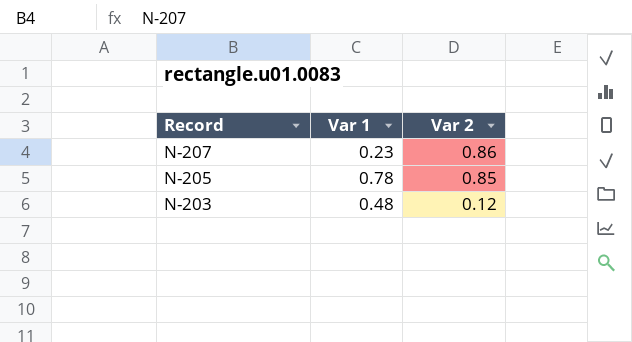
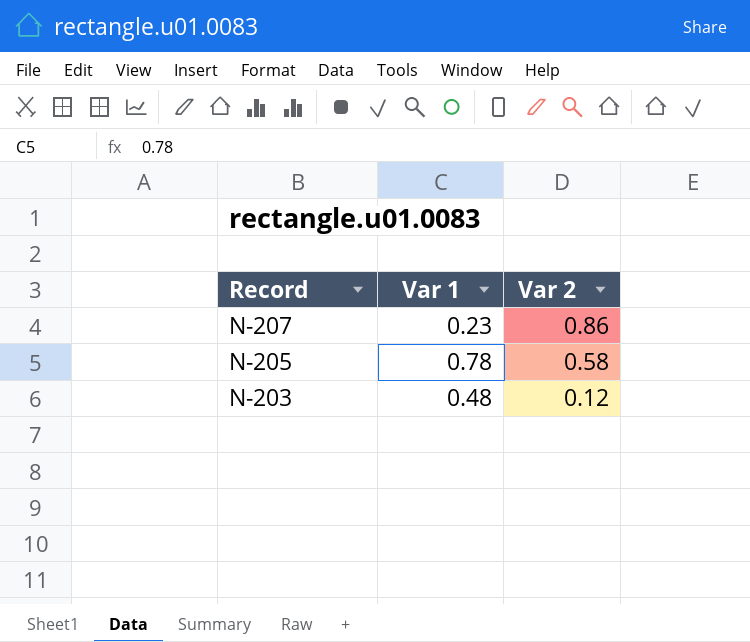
N-205 | Var 2: 0.85 -> 0.58

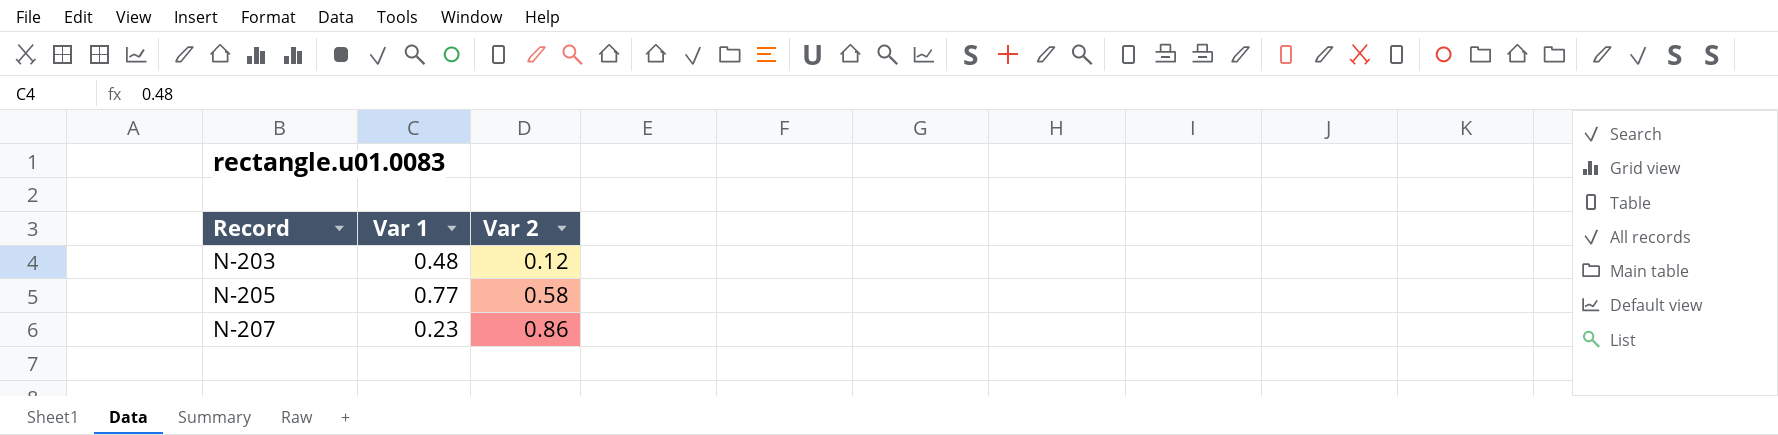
row order: Record descending -> Record ascending
N-205 | Var 1: 0.78 -> 0.77

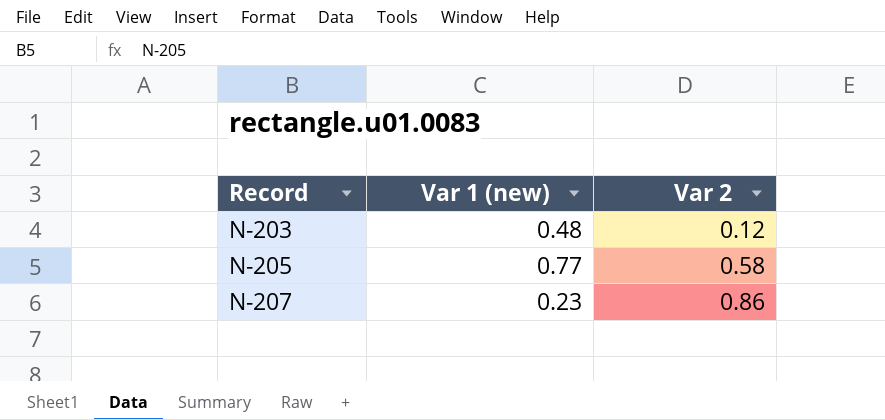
column name: Var 1 -> Var 1 (new)

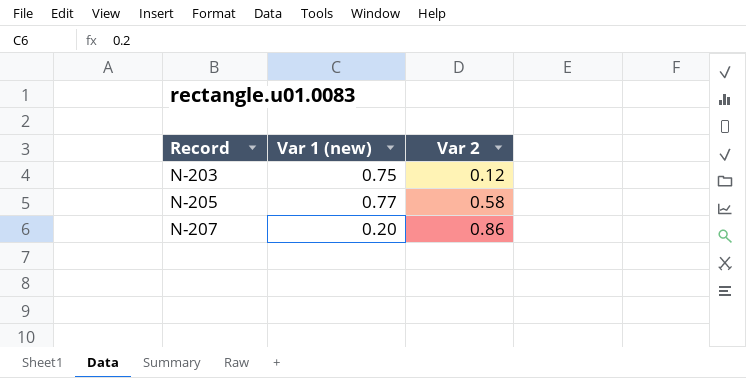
N-203 | Var 1 (new): 0.48 -> 0.75
N-207 | Var 1 (new): 0.23 -> 0.20

